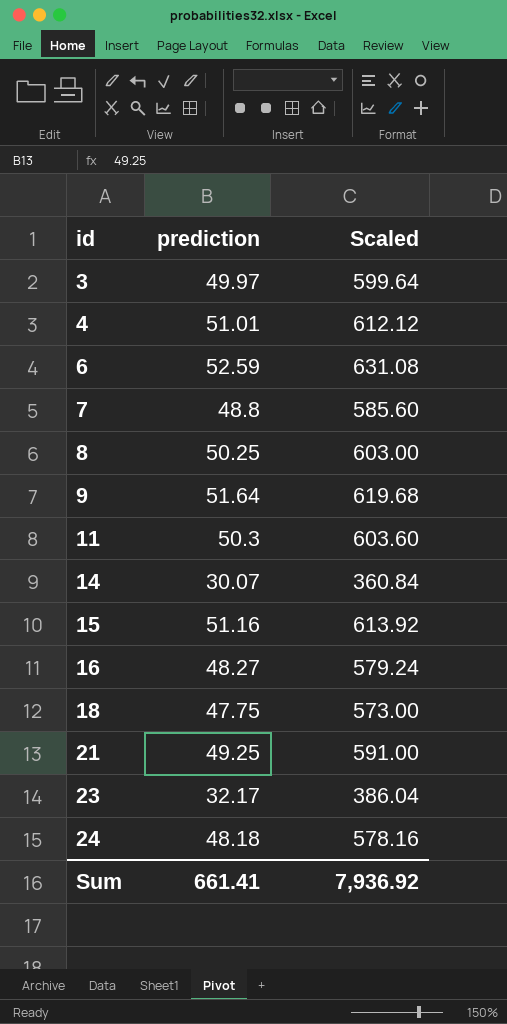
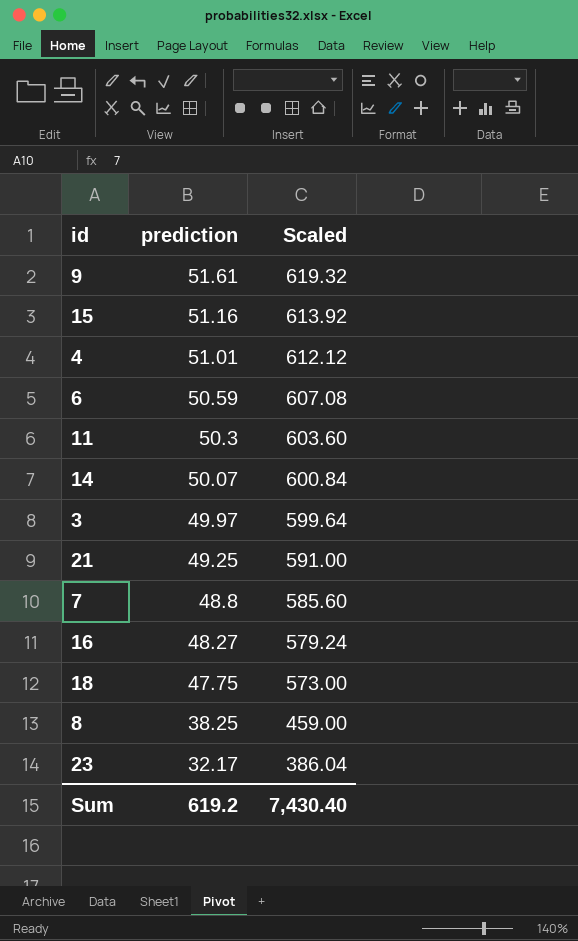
row order: id ascending -> prediction descending
row 24: 48.18 | 578.16 -> none
9 | prediction: 51.64 -> 51.61
9 | Scaled: 619.68 -> 619.32
6 | prediction: 52.59 -> 50.59
6 | Scaled: 631.08 -> 607.08
14 | prediction: 30.07 -> 50.07
14 | Scaled: 360.84 -> 600.84
8 | prediction: 50.25 -> 38.25
8 | Scaled: 603.00 -> 459.00
Sum | prediction: 661.41 -> 619.2
Sum | Scaled: 7,936.92 -> 7,430.40

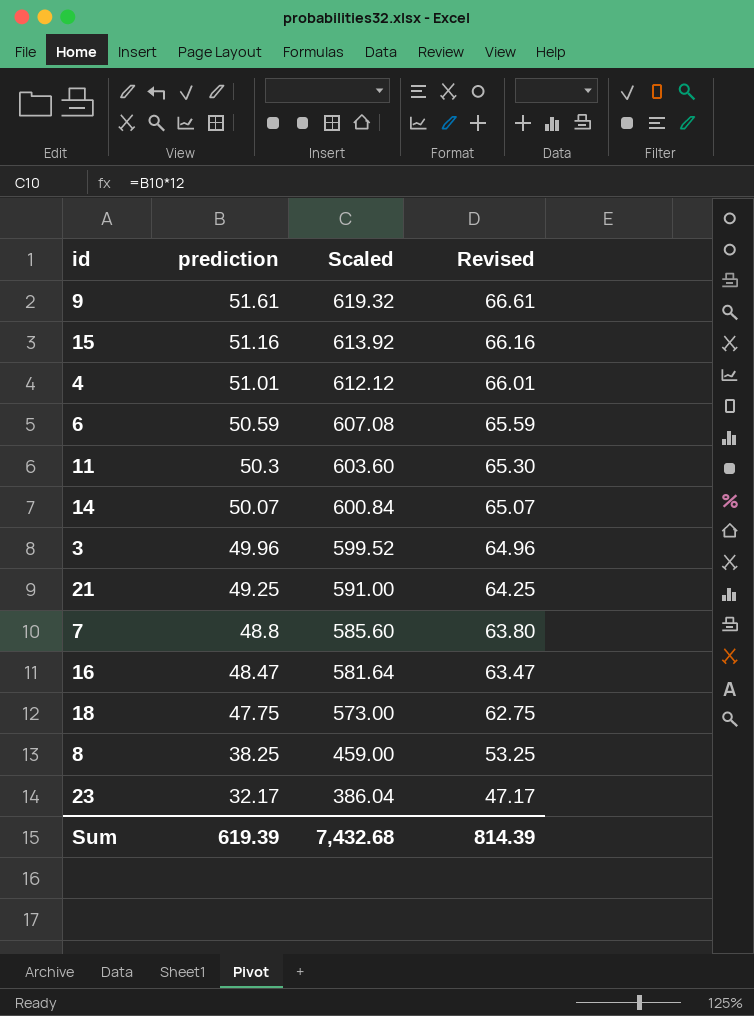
column Revised | formula: none -> [prediction] + 15
3 | prediction: 49.97 -> 49.96
3 | Scaled: 599.64 -> 599.52
16 | prediction: 48.27 -> 48.47
16 | Scaled: 579.24 -> 581.64
Sum | prediction: 619.2 -> 619.39
Sum | Scaled: 7,430.40 -> 7,432.68

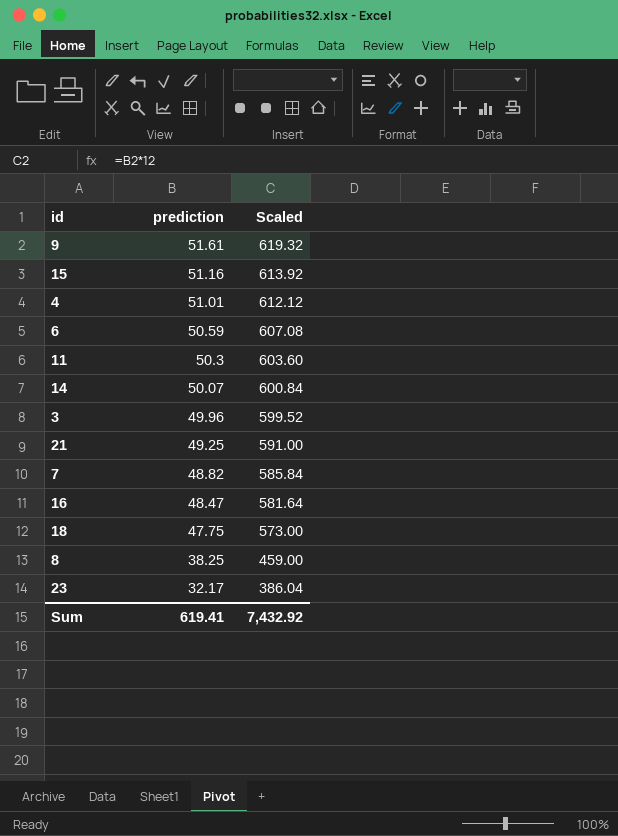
column Revised | formula: [prediction] + 15 -> none
7 | prediction: 48.8 -> 48.82
7 | Scaled: 585.60 -> 585.84
Sum | prediction: 619.39 -> 619.41
Sum | Scaled: 7,432.68 -> 7,432.92

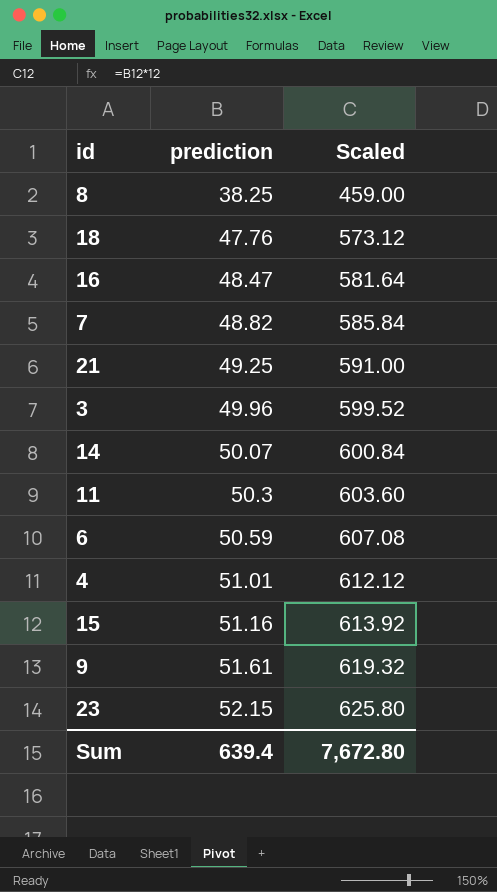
row order: prediction descending -> prediction ascending
18 | prediction: 47.75 -> 47.76
18 | Scaled: 573.00 -> 573.12
23 | prediction: 32.17 -> 52.15
23 | Scaled: 386.04 -> 625.80
Sum | prediction: 619.41 -> 639.4
Sum | Scaled: 7,432.92 -> 7,672.80

